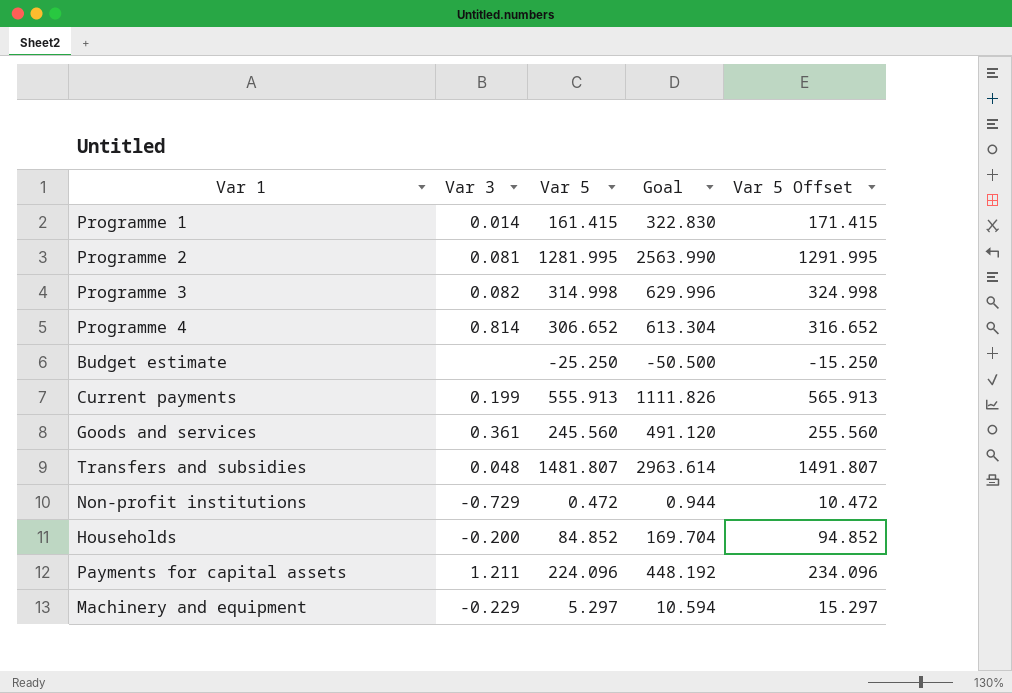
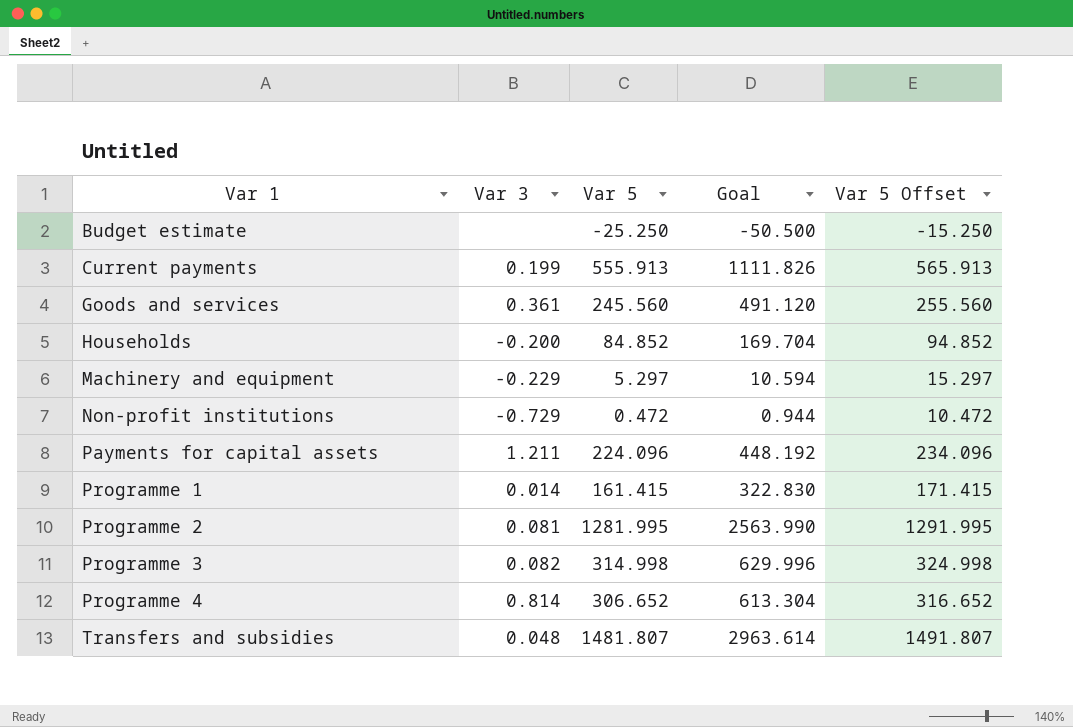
row order: none -> Var 1 ascending

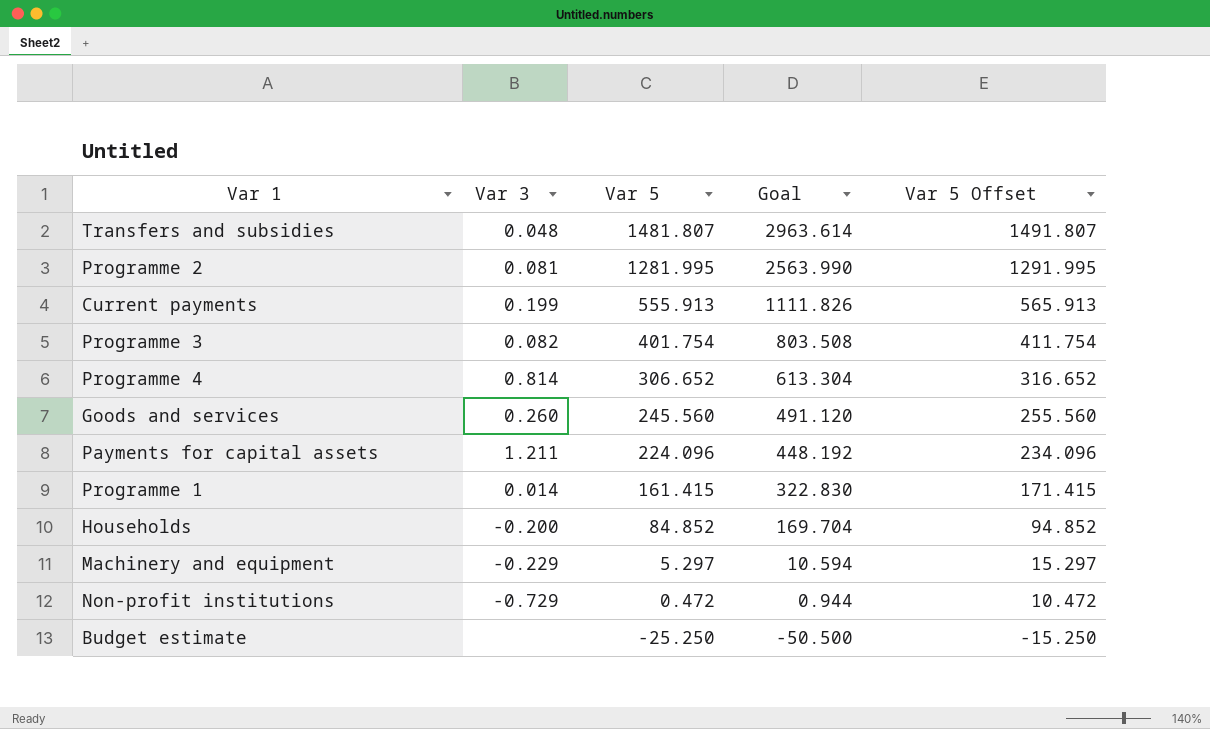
row order: Var 1 ascending -> Var 5 descending
Programme 3 | Var 5: 314.998 -> 401.754
Programme 3 | Goal: 629.996 -> 803.508
Programme 3 | Var 5 Offset: 324.998 -> 411.754
Goods and services | Var 3: 0.361 -> 0.260

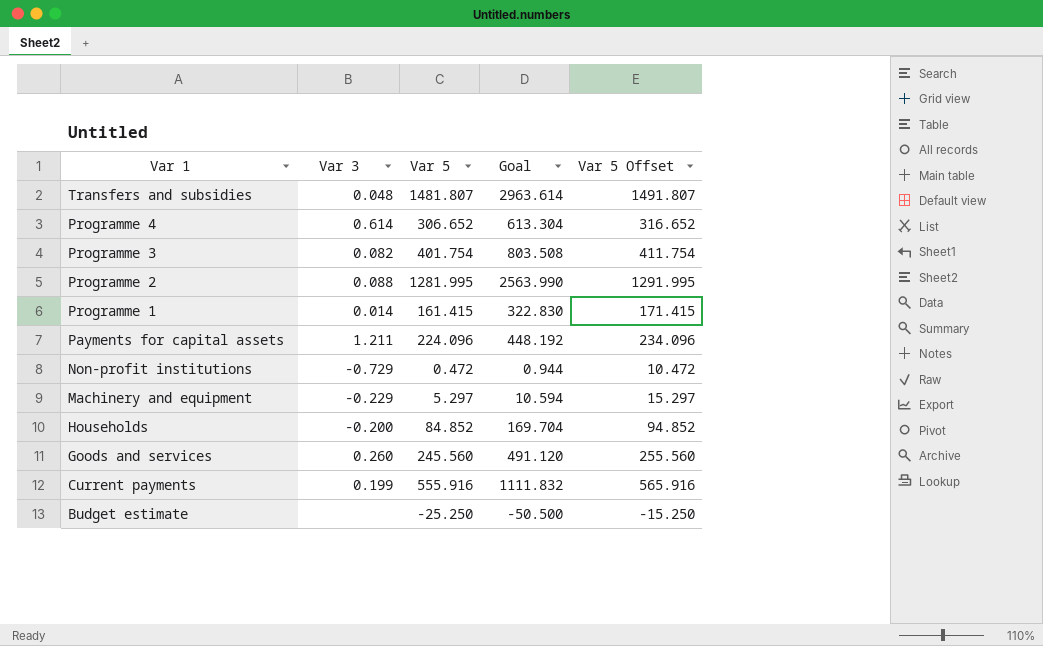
row order: Var 5 descending -> Var 1 descending
Programme 4 | Var 3: 0.814 -> 0.614
Programme 2 | Var 3: 0.081 -> 0.088
Current payments | Var 5: 555.913 -> 555.916
Current payments | Goal: 1111.826 -> 1111.832
Current payments | Var 5 Offset: 565.913 -> 565.916

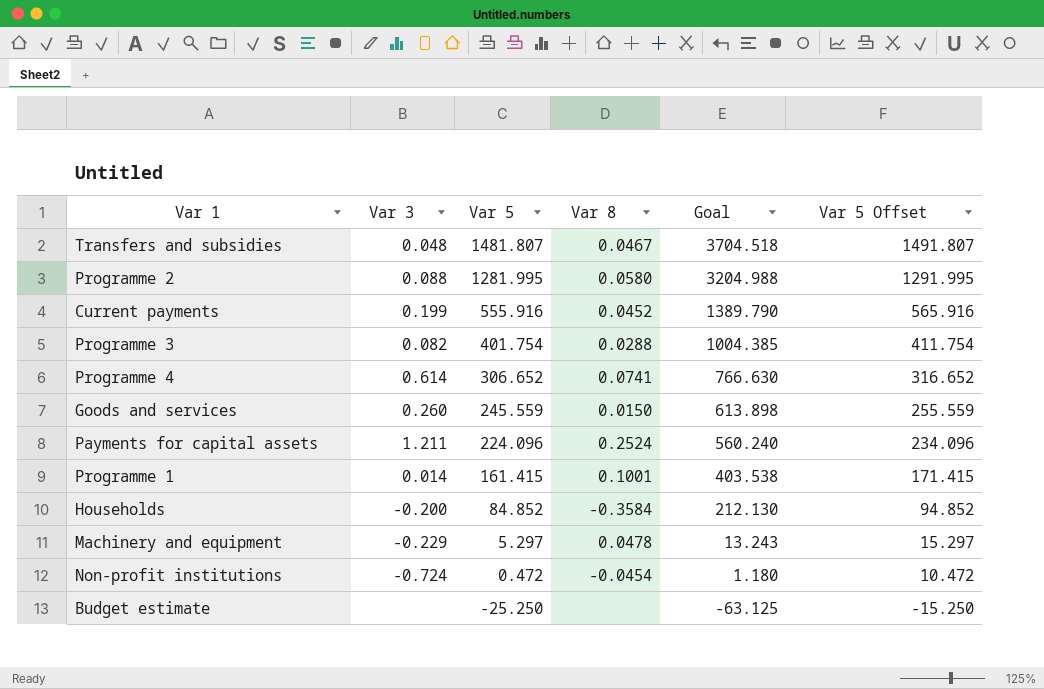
row order: Var 1 descending -> Var 5 descending
column Var 8 | position: none -> 4
column Goal | formula: [Var 5] * 2 -> [Var 5] * 2.5
Goods and services | Var 5: 245.560 -> 245.559
Goods and services | Var 5 Offset: 255.560 -> 255.559
Non-profit institutions | Var 3: -0.729 -> -0.724

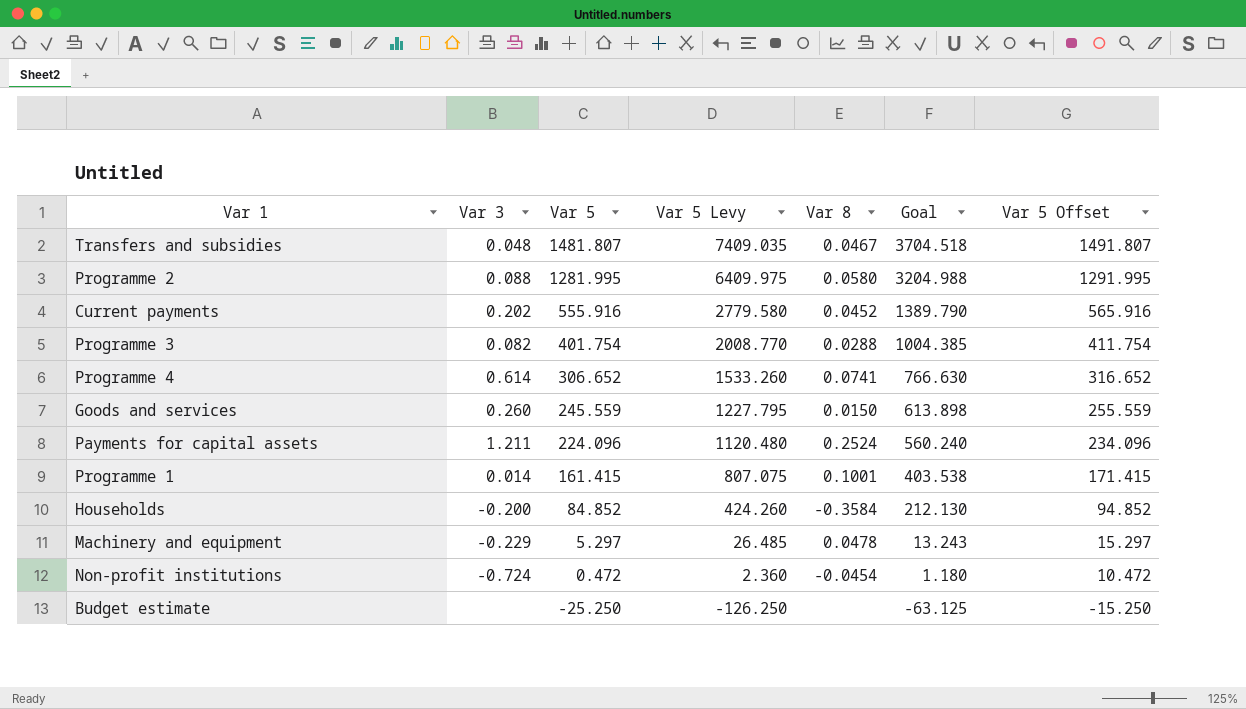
column Var 5 Levy | formula: none -> [Var 5] * 5
Current payments | Var 3: 0.199 -> 0.202

